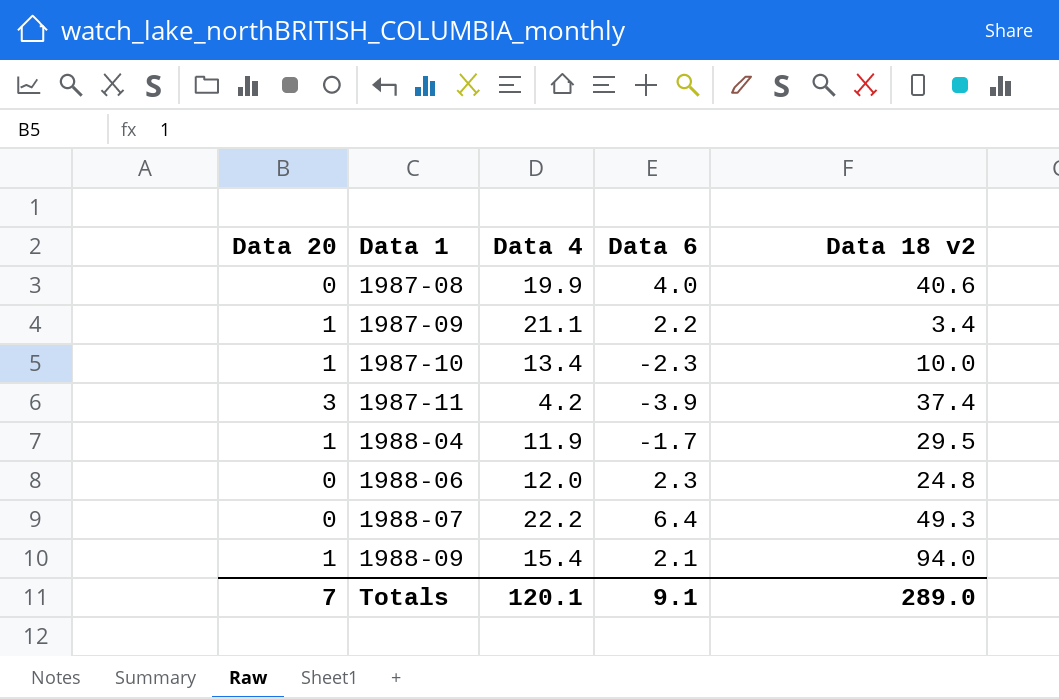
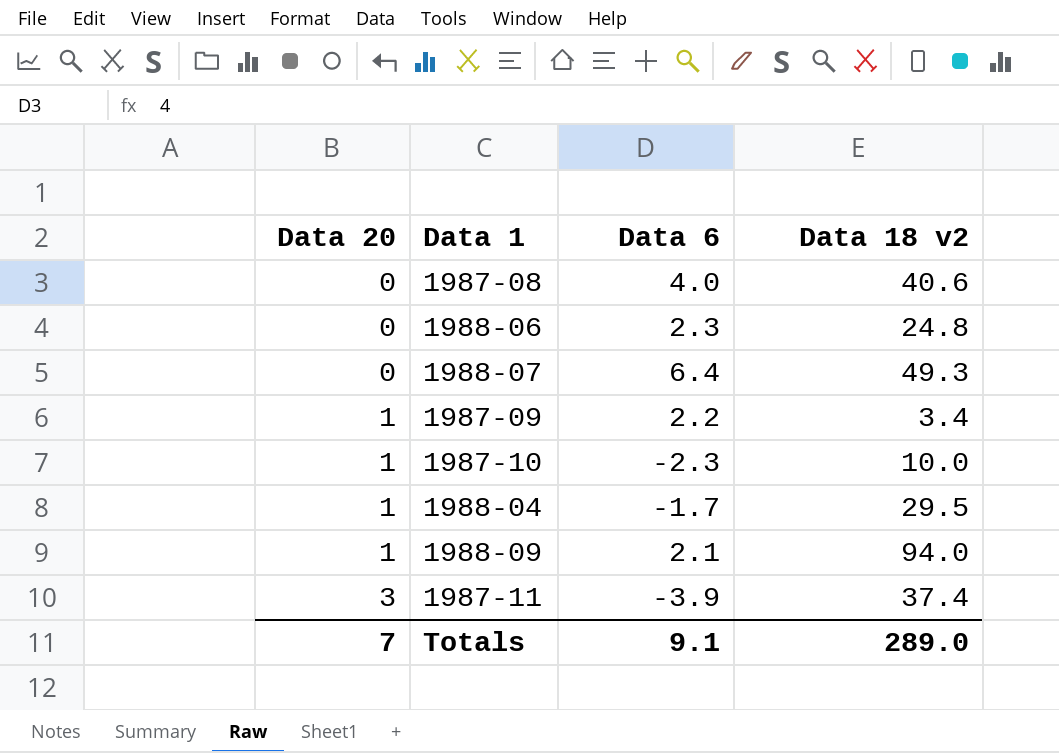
row order: Data 1 ascending -> Data 20 ascending
column Data 4 | position: 3 -> none

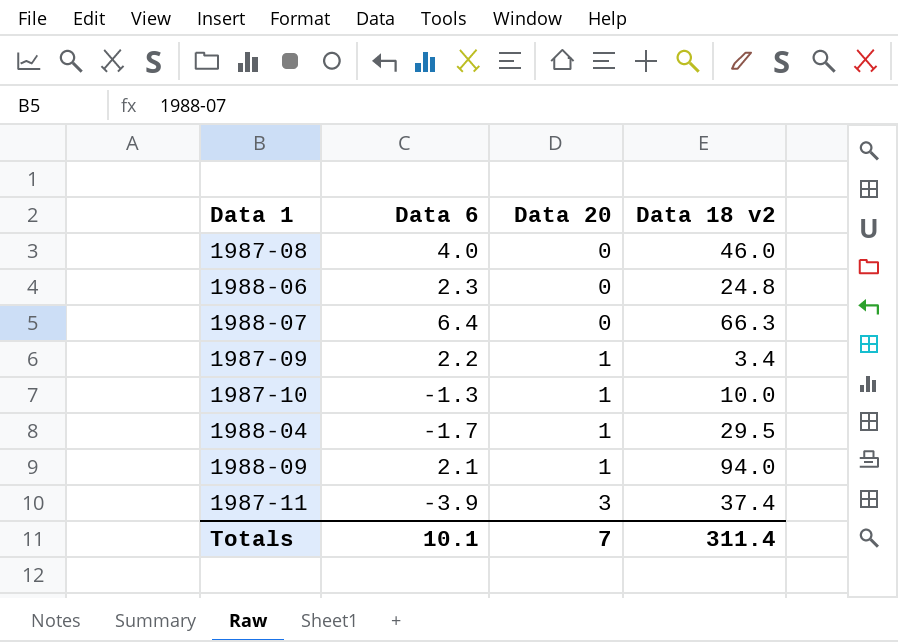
column Data 20 | position: 1 -> 3
1987-08 | Data 18 v2: 40.6 -> 46.0
1988-07 | Data 18 v2: 49.3 -> 66.3
1987-10 | Data 6: -2.3 -> -1.3
Totals | Data 6: 9.1 -> 10.1
Totals | Data 18 v2: 289.0 -> 311.4

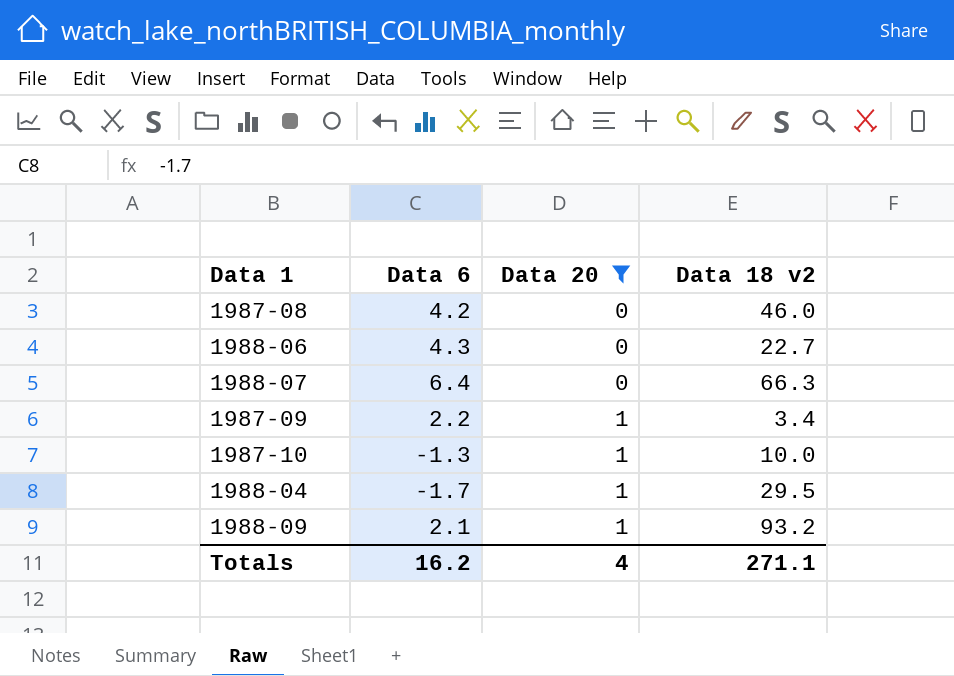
filter: none -> Data 20 != 3
1987-08 | Data 6: 4.0 -> 4.2
1988-06 | Data 6: 2.3 -> 4.3
1988-06 | Data 18 v2: 24.8 -> 22.7
1988-09 | Data 18 v2: 94.0 -> 93.2
Totals | Data 6: 10.1 -> 16.2
Totals | Data 20: 7 -> 4
Totals | Data 18 v2: 311.4 -> 271.1

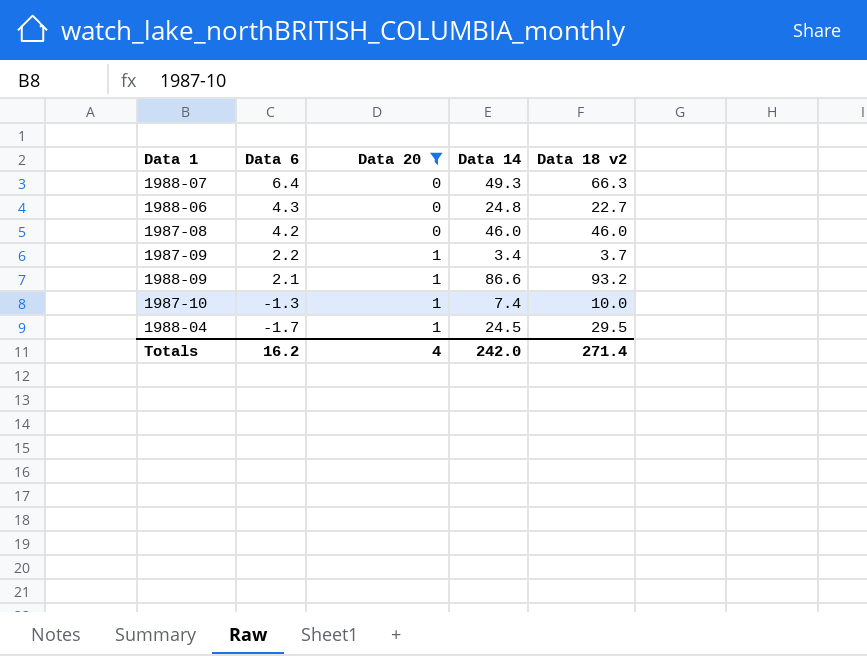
row order: Data 20 ascending -> Data 6 descending
column Data 14 | position: none -> 4
1987-09 | Data 18 v2: 3.4 -> 3.7
Totals | Data 18 v2: 271.1 -> 271.4

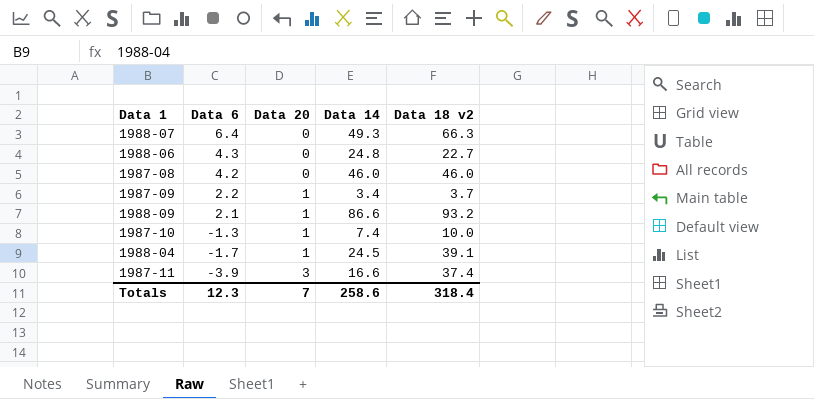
filter: Data 20 != 3 -> none
1988-04 | Data 18 v2: 29.5 -> 39.1
Totals | Data 6: 16.2 -> 12.3
Totals | Data 20: 4 -> 7
Totals | Data 14: 242.0 -> 258.6
Totals | Data 18 v2: 271.4 -> 318.4

